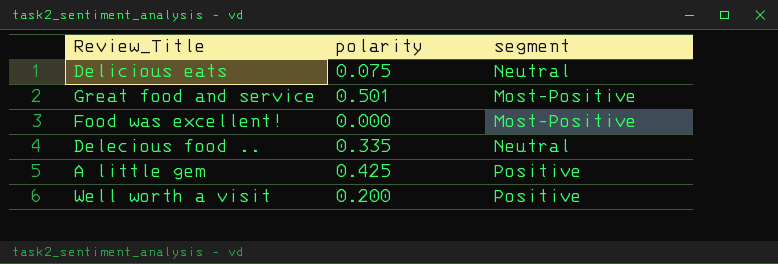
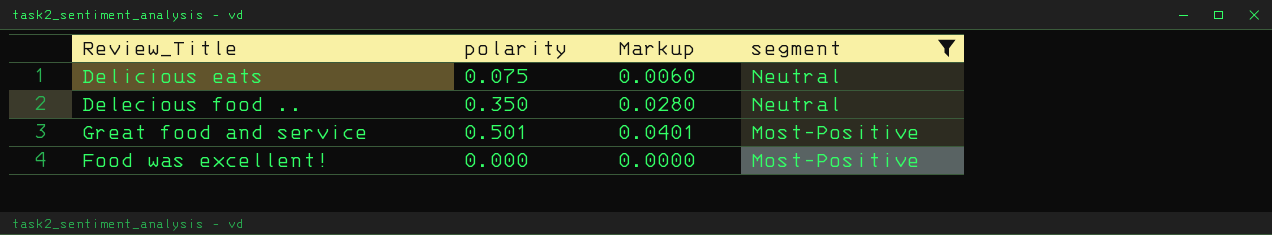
filter: none -> segment != Positive
row order: none -> segment descending
column Markup | formula: none -> [polarity] * 0.08
Delecious food .. | polarity: 0.335 -> 0.350

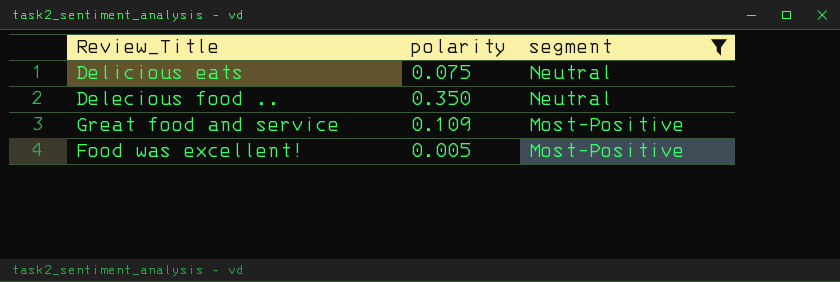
column Markup | formula: [polarity] * 0.08 -> none
Great food and service | polarity: 0.501 -> 0.109
Food was excellent! | polarity: 0.000 -> 0.005

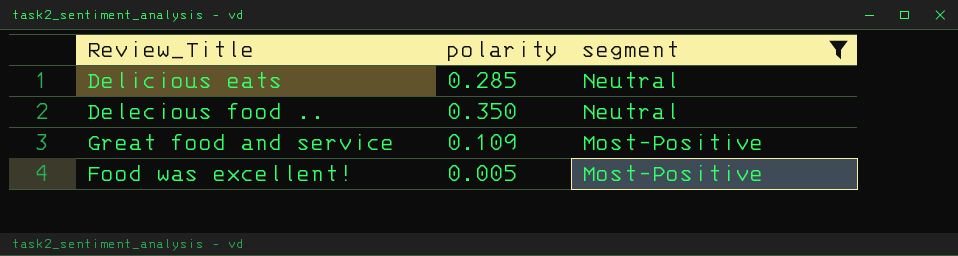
Delicious eats | polarity: 0.075 -> 0.285

